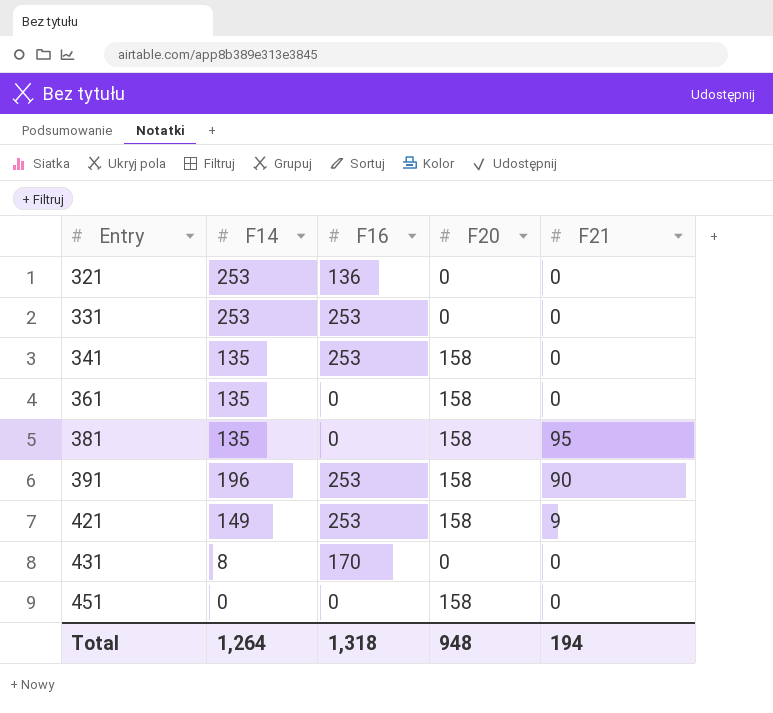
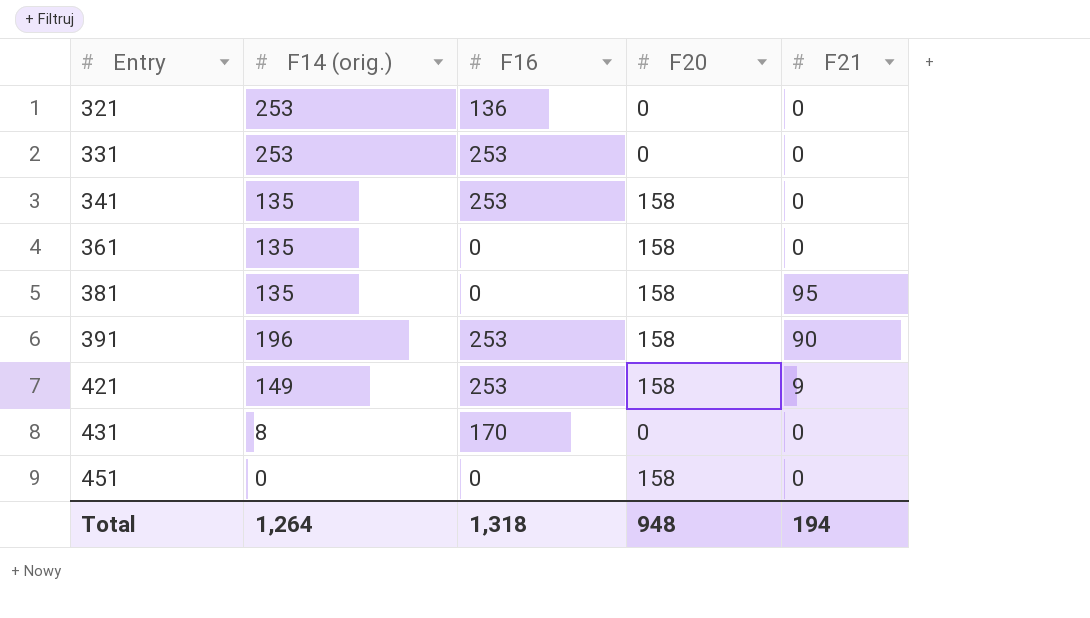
column name: F14 -> F14 (orig.)

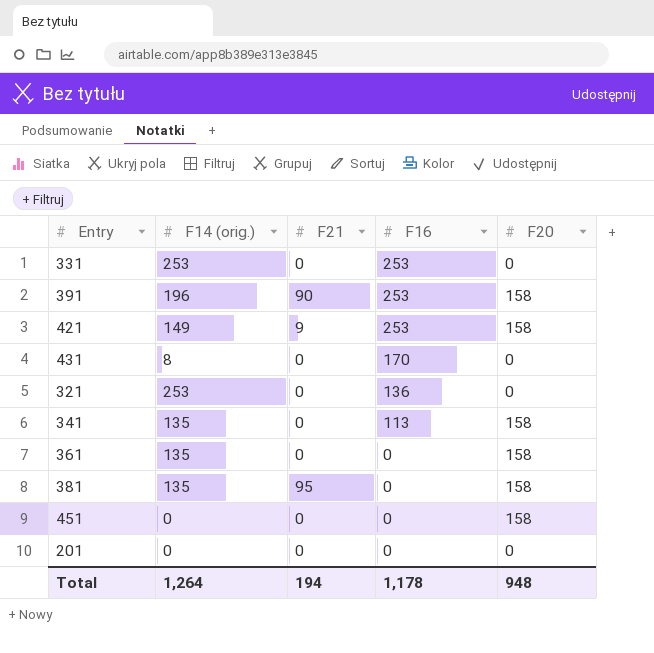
row order: Entry ascending -> F16 descending
column F21 | position: 5 -> 3
341 | F16: 253 -> 113
row 201: none -> 0 | 0 | 0 | 0
Total | F16: 1,318 -> 1,178

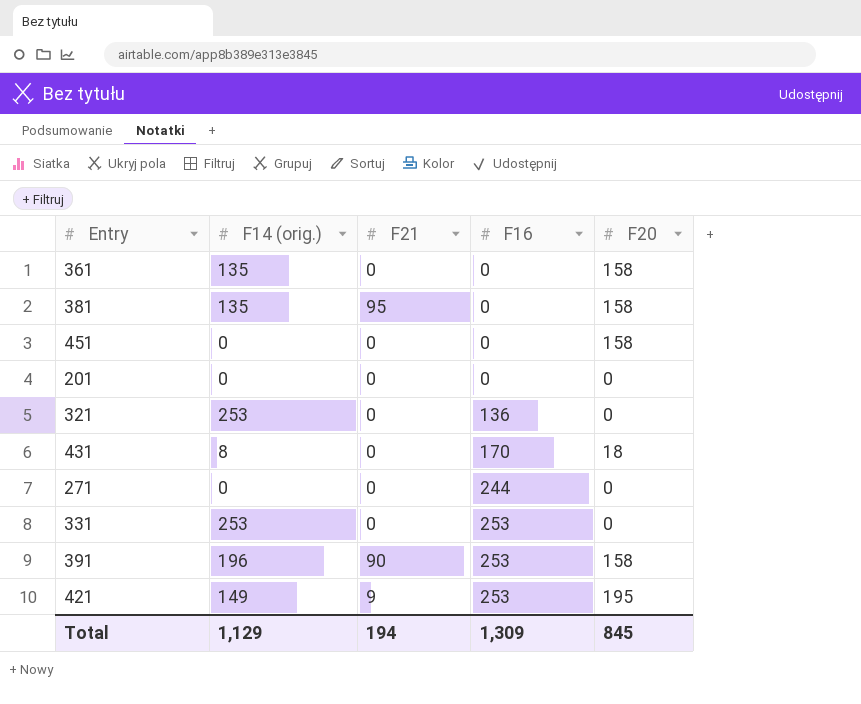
row order: F16 descending -> F16 ascending
row 341: 135 | 0 | 113 | 158 -> none
431 | F20: 0 -> 18
row 271: none -> 0 | 0 | 244 | 0
421 | F20: 158 -> 195
Total | F14 (orig.): 1,264 -> 1,129
Total | F16: 1,178 -> 1,309
Total | F20: 948 -> 845

